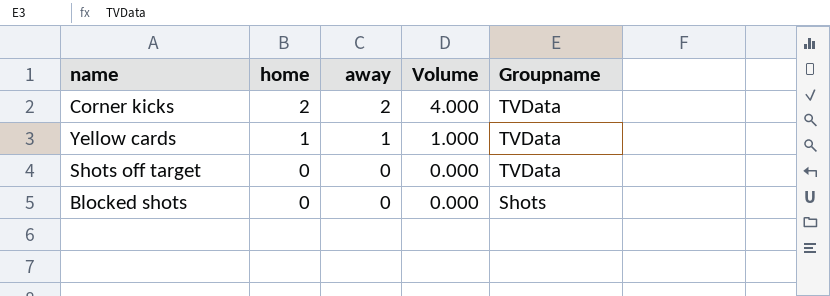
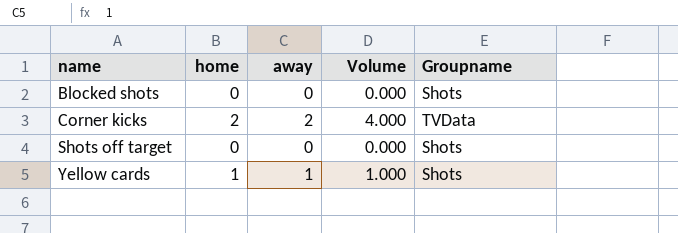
row order: home descending -> name ascending
Shots off target | Groupname: TVData -> Shots
Yellow cards | Groupname: TVData -> Shots

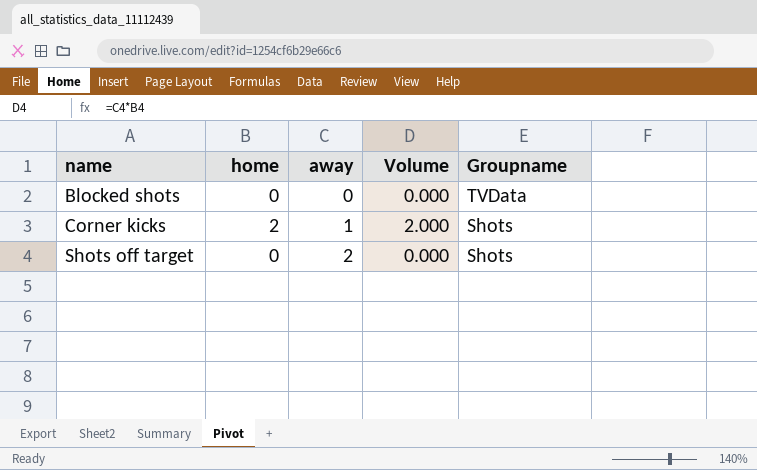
row Yellow cards: 1 | 1 | 1.000 | Shots -> none
Blocked shots | Groupname: Shots -> TVData
Corner kicks | away: 2 -> 1
Corner kicks | Volume: 4.000 -> 2.000
Corner kicks | Groupname: TVData -> Shots
Shots off target | away: 0 -> 2

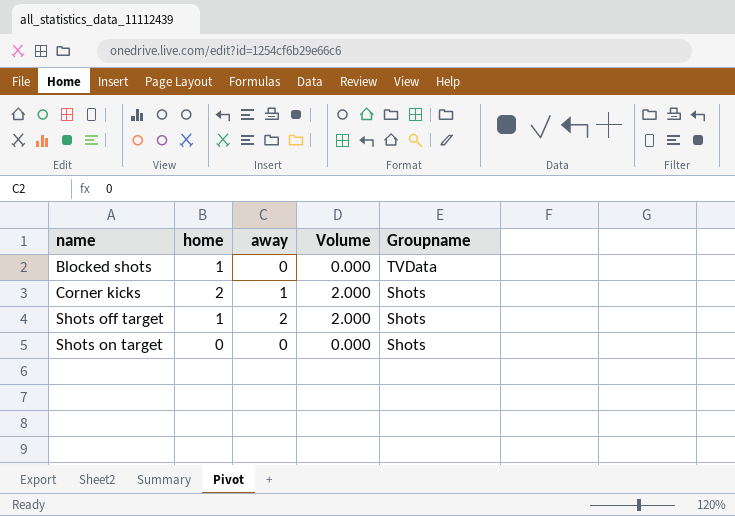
Blocked shots | home: 0 -> 1
Shots off target | home: 0 -> 1
Shots off target | Volume: 0.000 -> 2.000
row Shots on target: none -> 0 | 0 | 0.000 | Shots

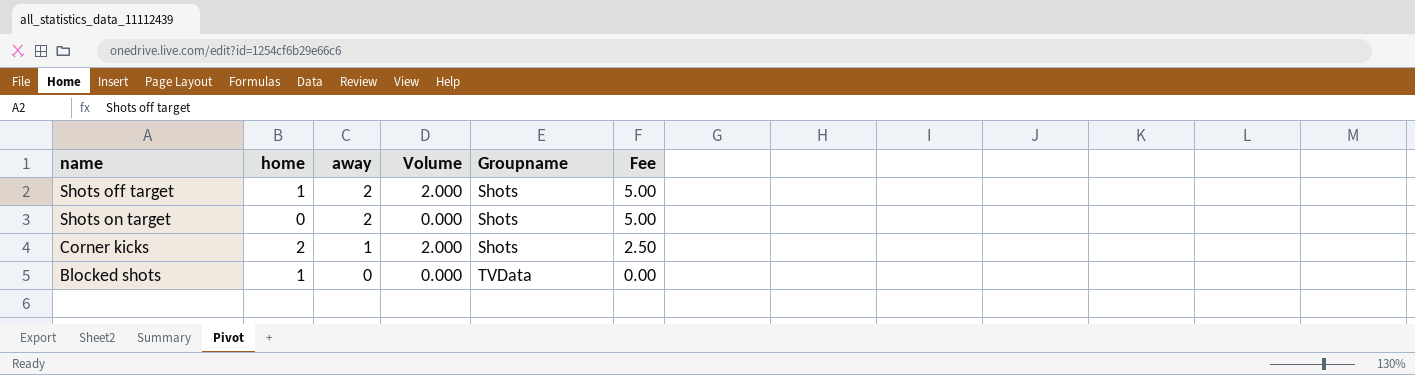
row order: name ascending -> away descending
column Fee | formula: none -> [away] * 2.5
Shots on target | away: 0 -> 2

